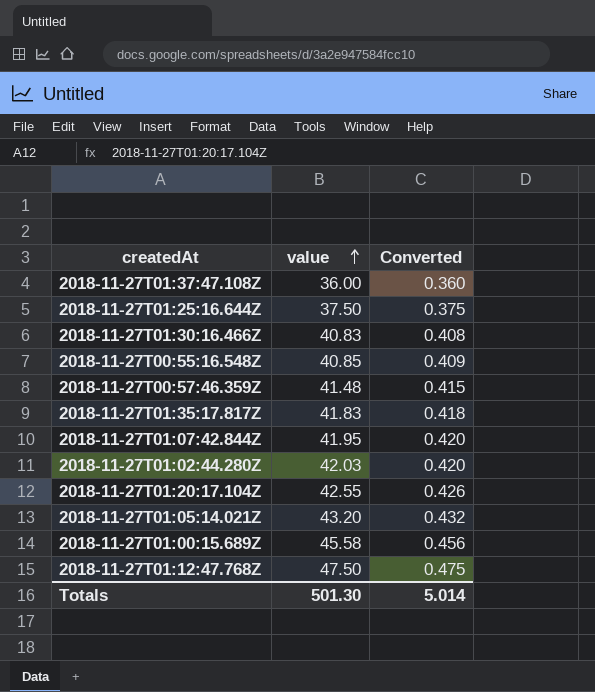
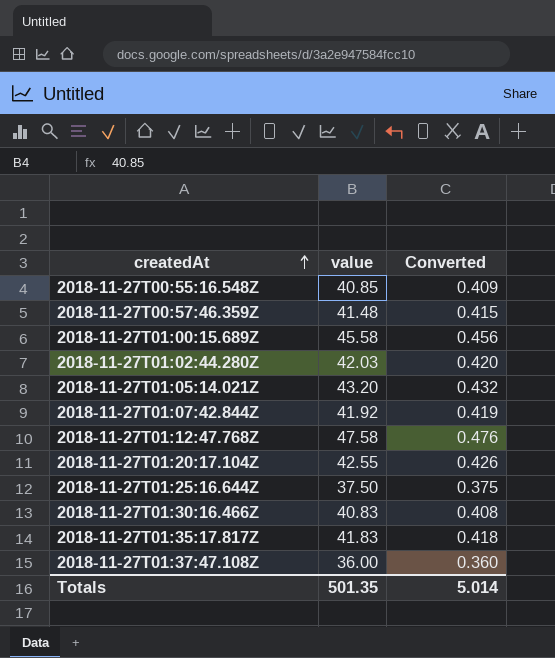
row order: value ascending -> createdAt ascending
2018-11-27T01:07:42.844Z | value: 41.95 -> 41.92
2018-11-27T01:07:42.844Z | Converted: 0.420 -> 0.419
2018-11-27T01:12:47.768Z | value: 47.50 -> 47.58
2018-11-27T01:12:47.768Z | Converted: 0.475 -> 0.476
Totals | value: 501.30 -> 501.35

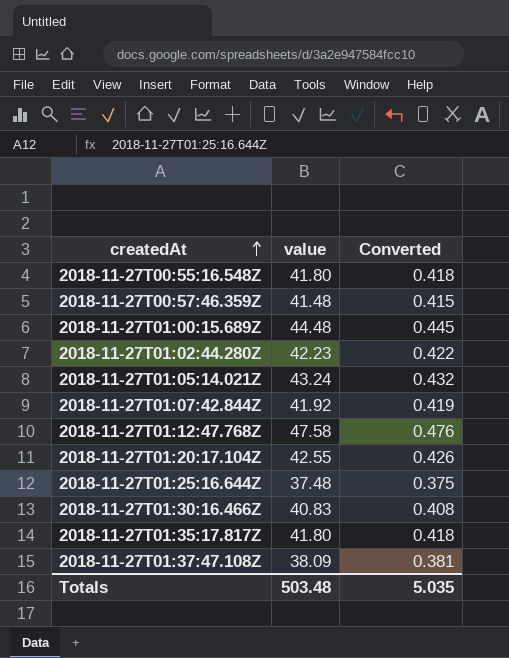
2018-11-27T00:55:16.548Z | value: 40.85 -> 41.80
2018-11-27T00:55:16.548Z | Converted: 0.409 -> 0.418
2018-11-27T01:00:15.689Z | value: 45.58 -> 44.48
2018-11-27T01:00:15.689Z | Converted: 0.456 -> 0.445
2018-11-27T01:02:44.280Z | value: 42.03 -> 42.23
2018-11-27T01:02:44.280Z | Converted: 0.420 -> 0.422
2018-11-27T01:05:14.021Z | value: 43.20 -> 43.24
2018-11-27T01:25:16.644Z | value: 37.50 -> 37.48
2018-11-27T01:35:17.817Z | value: 41.83 -> 41.80
2018-11-27T01:37:47.108Z | value: 36.00 -> 38.09
2018-11-27T01:37:47.108Z | Converted: 0.360 -> 0.381
Totals | value: 501.35 -> 503.48
Totals | Converted: 5.014 -> 5.035

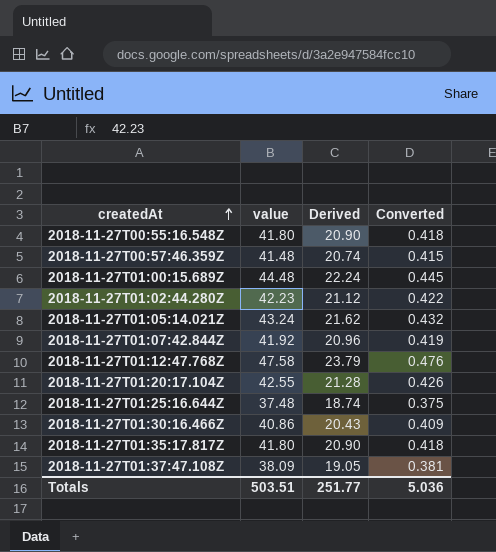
column Derived | formula: none -> [value] * 0.5
2018-11-27T01:30:16.466Z | value: 40.83 -> 40.86
2018-11-27T01:30:16.466Z | Converted: 0.408 -> 0.409
Totals | value: 503.48 -> 503.51
Totals | Converted: 5.035 -> 5.036

